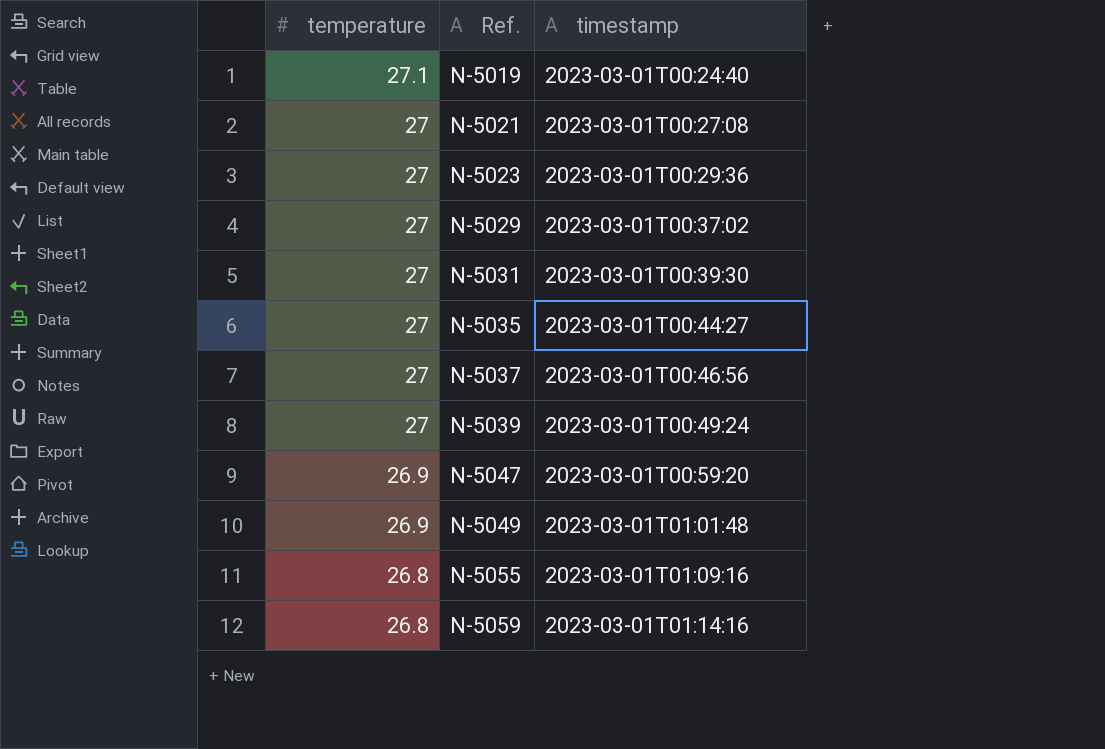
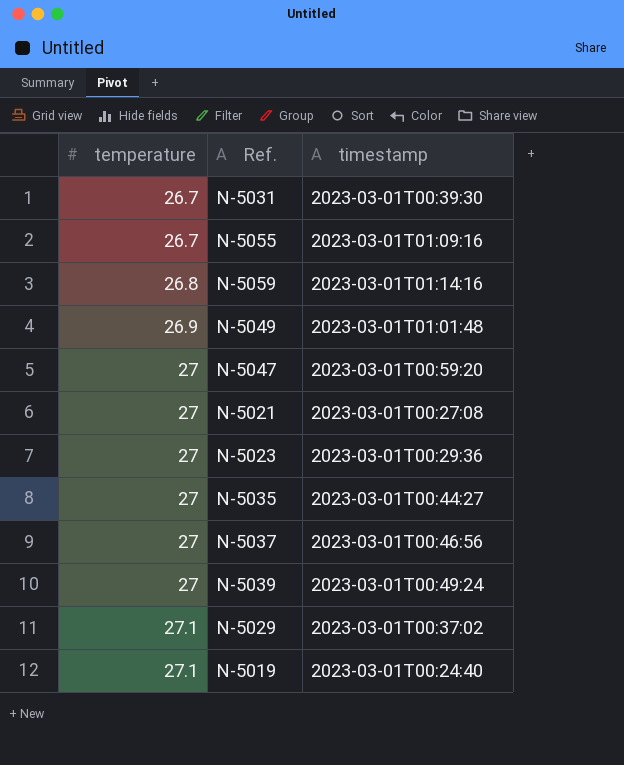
row order: temperature descending -> temperature ascending
N-5031 | temperature: 27 -> 26.7
N-5055 | temperature: 26.8 -> 26.7
N-5047 | temperature: 26.9 -> 27
N-5029 | temperature: 27 -> 27.1

